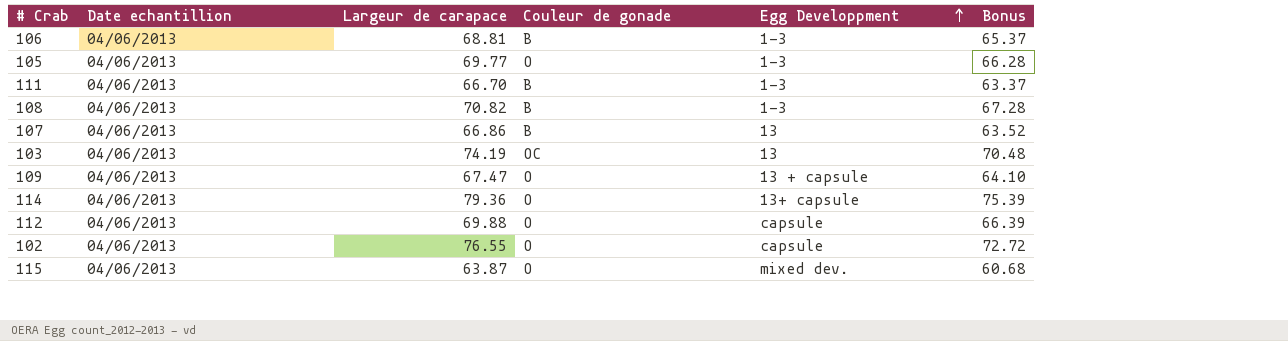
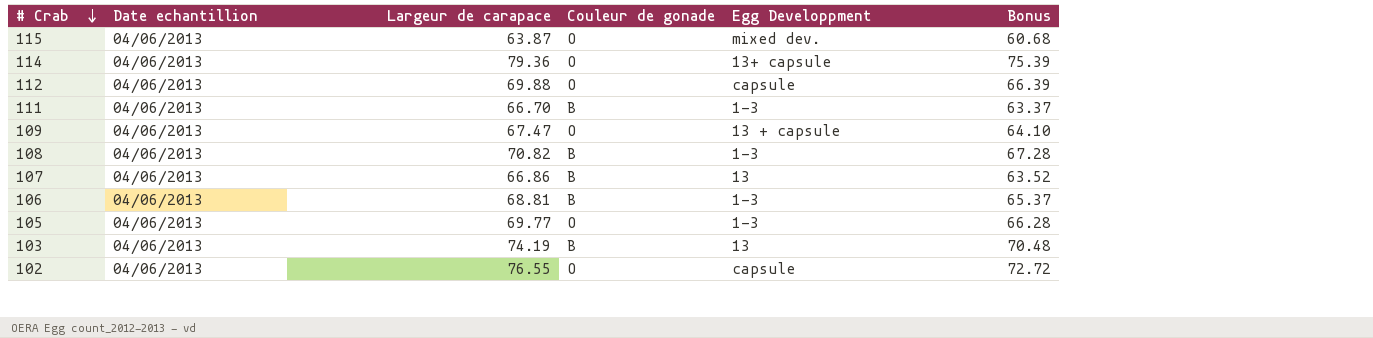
row order: Egg Developpment ascending -> # Crab descending
103 | Couleur de gonade: OC -> B

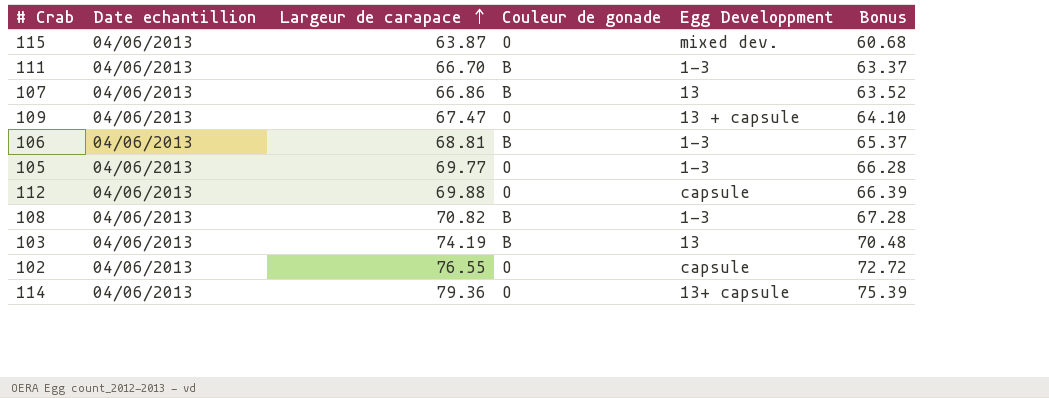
row order: # Crab descending -> Largeur de carapace ascending

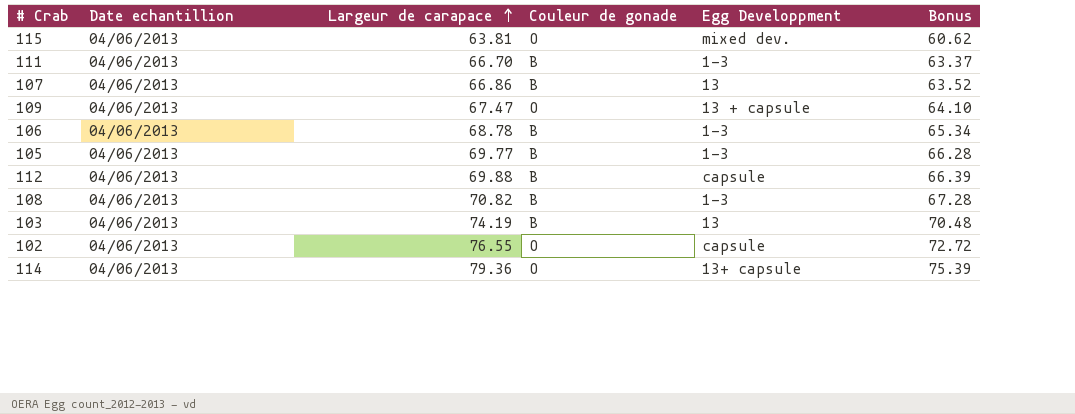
115 | Largeur de carapace: 63.87 -> 63.81
115 | Bonus: 60.68 -> 60.62
106 | Largeur de carapace: 68.81 -> 68.78
106 | Bonus: 65.37 -> 65.34
105 | Couleur de gonade: O -> B
112 | Couleur de gonade: O -> B

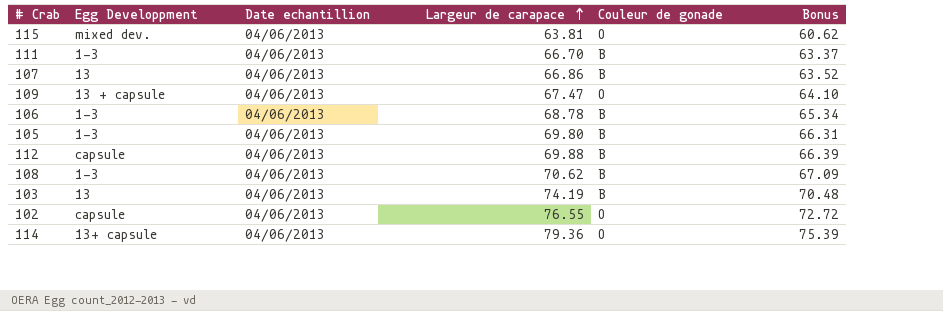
column Egg Developpment | position: 5 -> 2
105 | Largeur de carapace: 69.77 -> 69.80
105 | Bonus: 66.28 -> 66.31
108 | Largeur de carapace: 70.82 -> 70.62
108 | Bonus: 67.28 -> 67.09

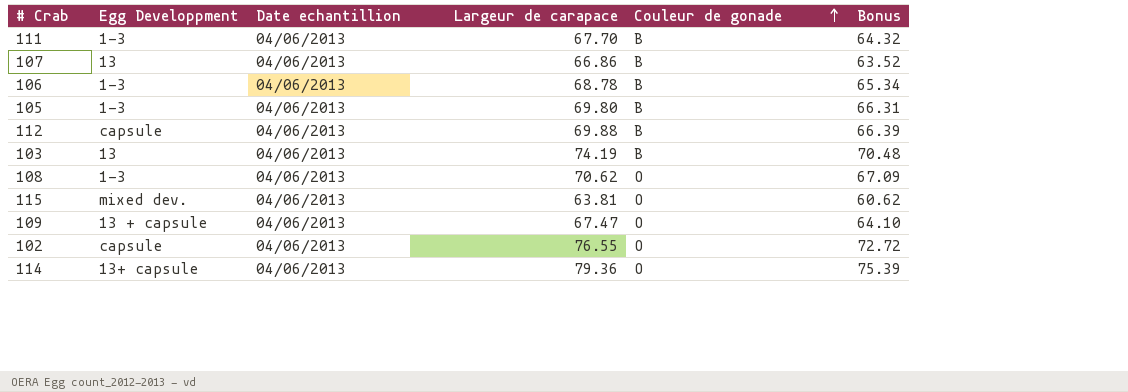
row order: Largeur de carapace ascending -> Couleur de gonade ascending
111 | Largeur de carapace: 66.70 -> 67.70
111 | Bonus: 63.37 -> 64.32
108 | Couleur de gonade: B -> O

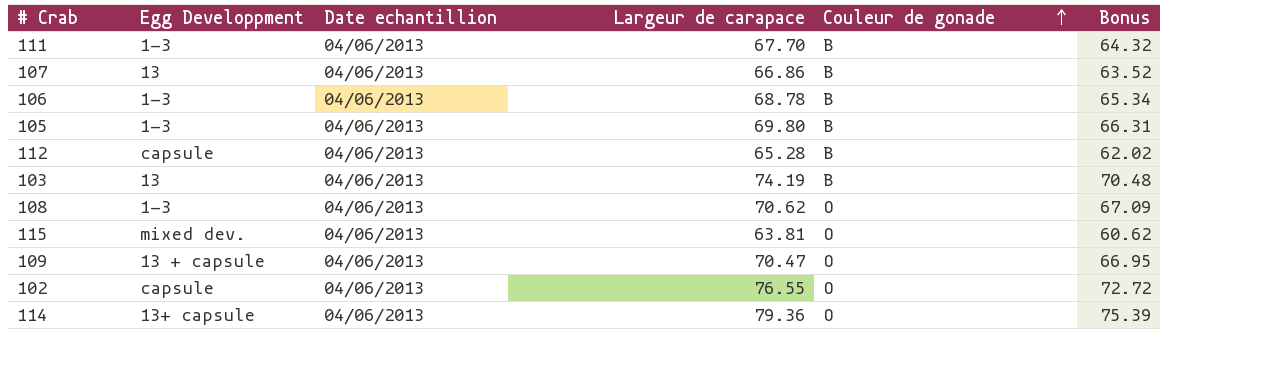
112 | Largeur de carapace: 69.88 -> 65.28
112 | Bonus: 66.39 -> 62.02
109 | Largeur de carapace: 67.47 -> 70.47
109 | Bonus: 64.10 -> 66.95

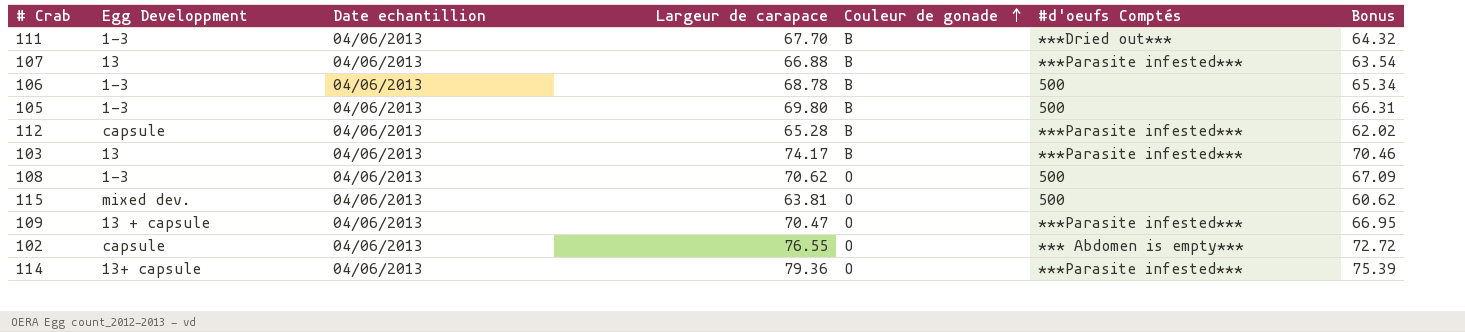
column #d'oeufs Comptés | position: none -> 6
107 | Largeur de carapace: 66.86 -> 66.88
107 | Bonus: 63.52 -> 63.54
103 | Largeur de carapace: 74.19 -> 74.17
103 | Bonus: 70.48 -> 70.46

